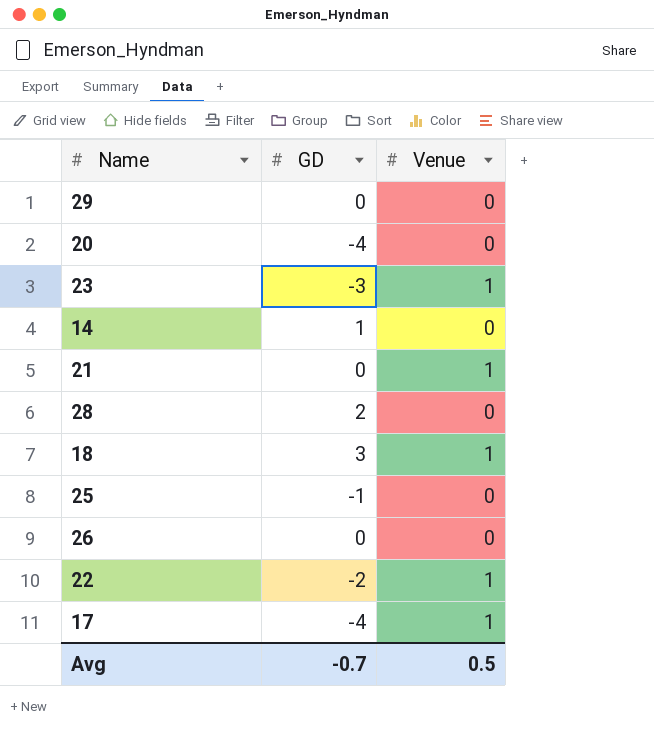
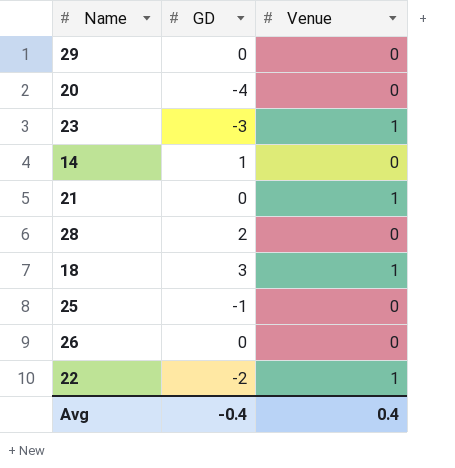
row 17: -4 | 1 -> none
Avg | GD: -0.7 -> -0.4
Avg | Venue: 0.5 -> 0.4

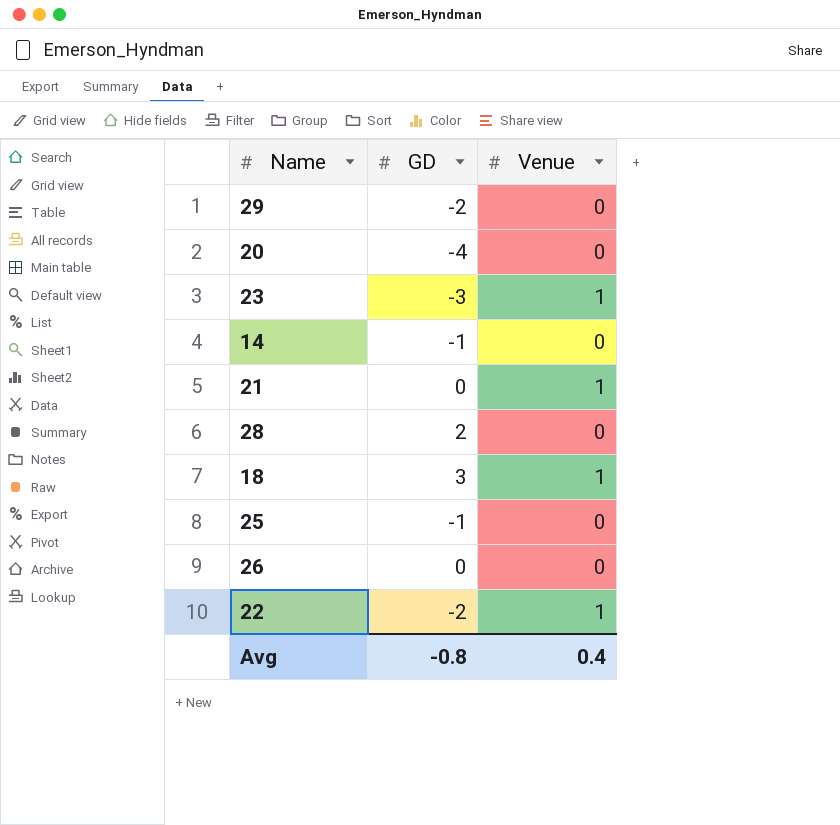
29 | GD: 0 -> -2
14 | GD: 1 -> -1
Avg | GD: -0.4 -> -0.8

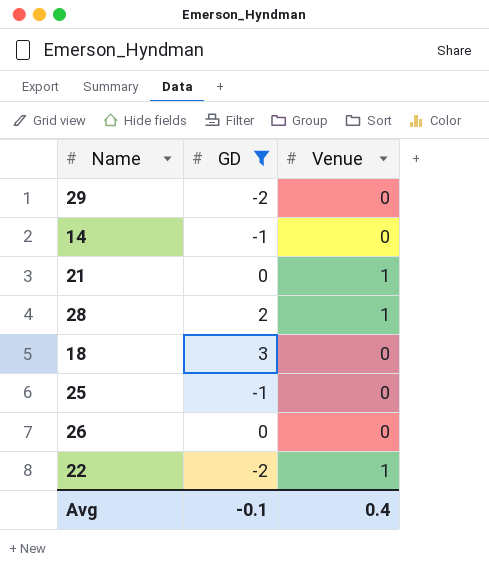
filter: none -> GD >= -2
28 | Venue: 0 -> 1
18 | Venue: 1 -> 0
Avg | GD: -0.8 -> -0.1

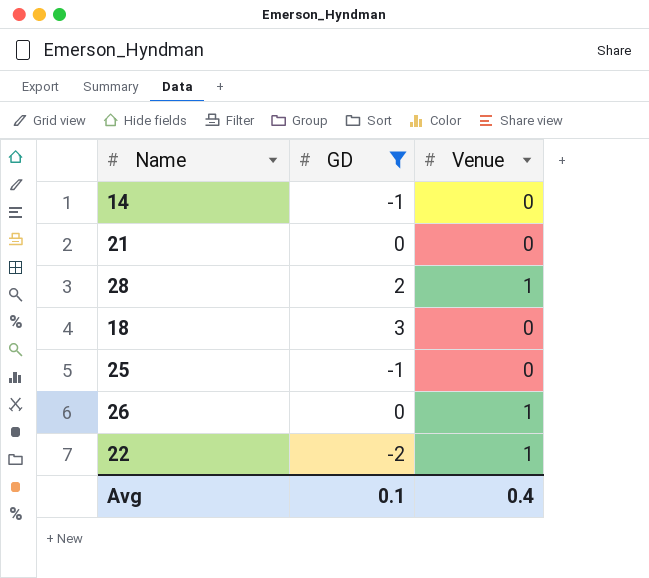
row 29: -2 | 0 -> none
21 | Venue: 1 -> 0
26 | Venue: 0 -> 1
Avg | GD: -0.1 -> 0.1

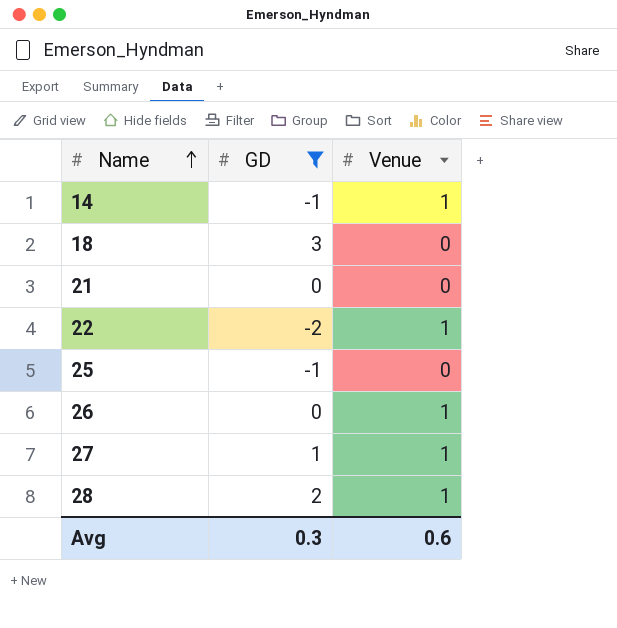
row order: none -> Name ascending
14 | Venue: 0 -> 1
row 27: none -> 1 | 1
Avg | GD: 0.1 -> 0.3
Avg | Venue: 0.4 -> 0.6

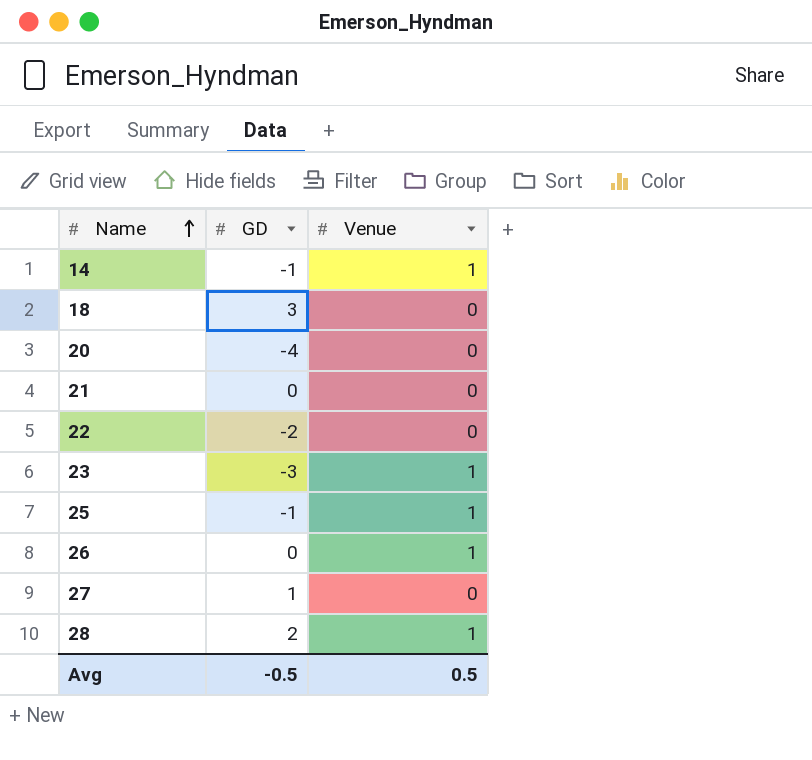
filter: GD >= -2 -> none
22 | Venue: 1 -> 0
25 | Venue: 0 -> 1
27 | Venue: 1 -> 0
Avg | GD: 0.3 -> -0.5
Avg | Venue: 0.6 -> 0.5

